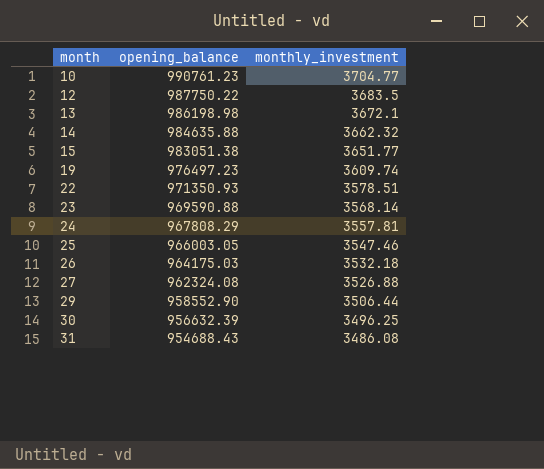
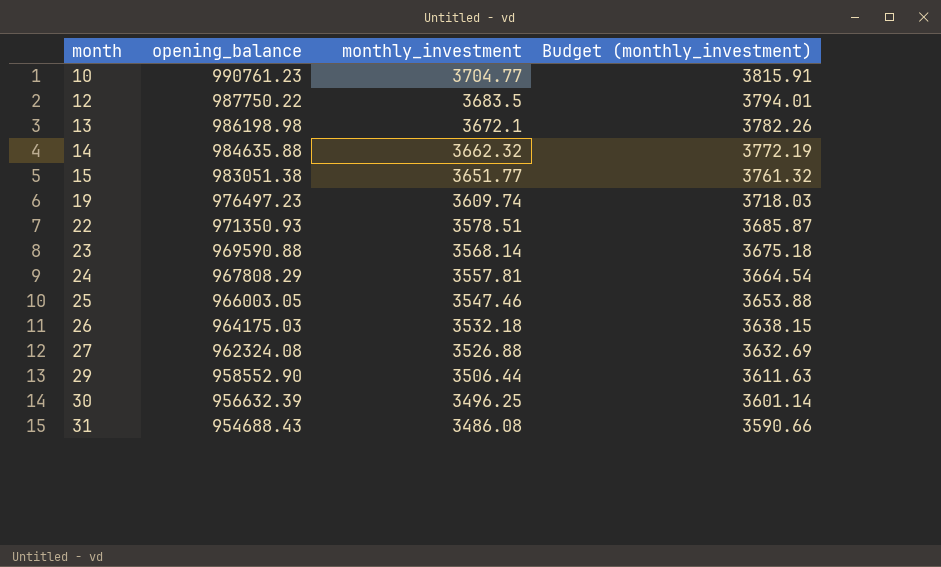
column Budget (monthly_investment) | formula: none -> [monthly_investment] * 1.03

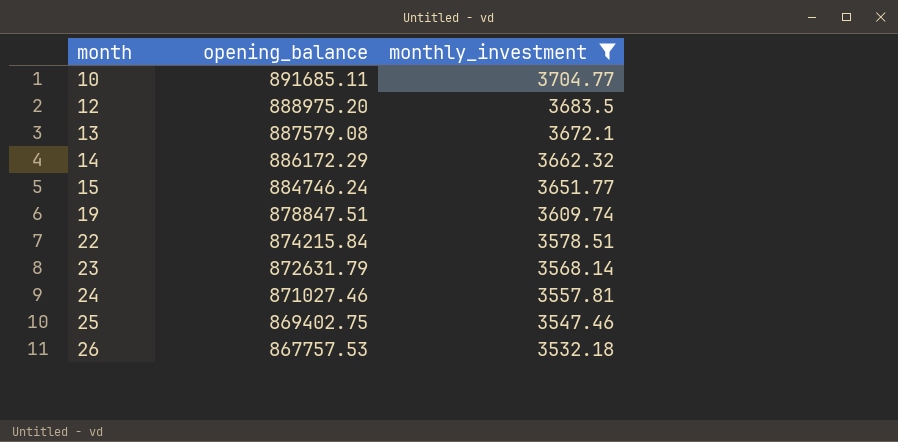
filter: none -> monthly_investment >= 3532.18
column Budget (monthly_investment) | formula: [monthly_investment] * 1.03 -> none
10 | opening_balance: 990761.23 -> 891685.11
12 | opening_balance: 987750.22 -> 888975.20
13 | opening_balance: 986198.98 -> 887579.08
14 | opening_balance: 984635.88 -> 886172.29
15 | opening_balance: 983051.38 -> 884746.24
19 | opening_balance: 976497.23 -> 878847.51
22 | opening_balance: 971350.93 -> 874215.84
23 | opening_balance: 969590.88 -> 872631.79
24 | opening_balance: 967808.29 -> 871027.46
25 | opening_balance: 966003.05 -> 869402.75
26 | opening_balance: 964175.03 -> 867757.53

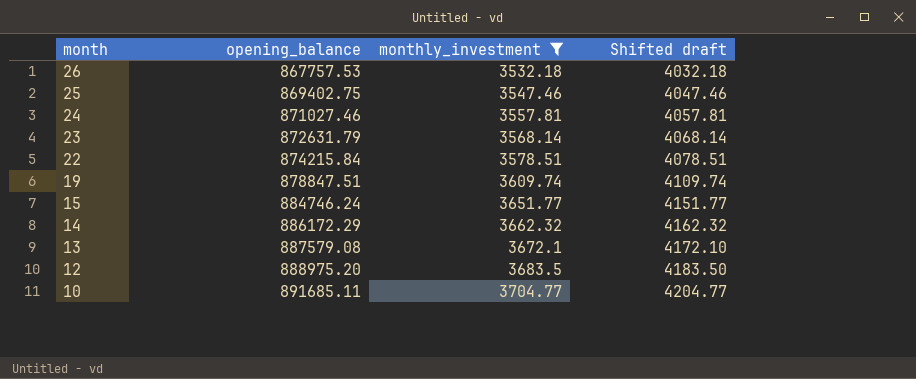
row order: month ascending -> month descending
column Shifted draft | formula: none -> [monthly_investment] + 500

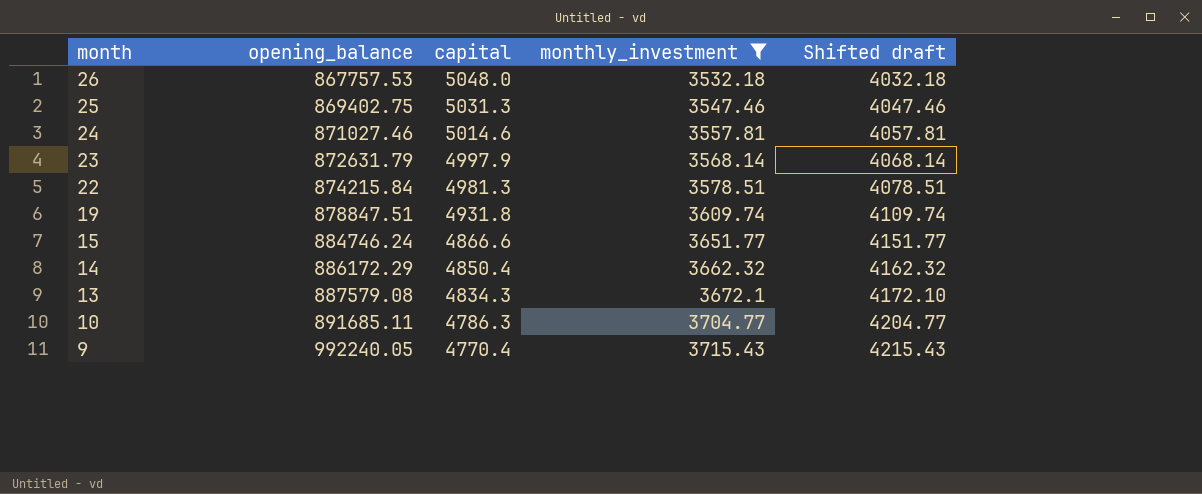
column capital | position: none -> 3
row 12: 888975.20 | 3683.5 | 4183.50 -> none
row 9: none -> 992240.05 | 4770.4 | 3715.43 | 4215.43

